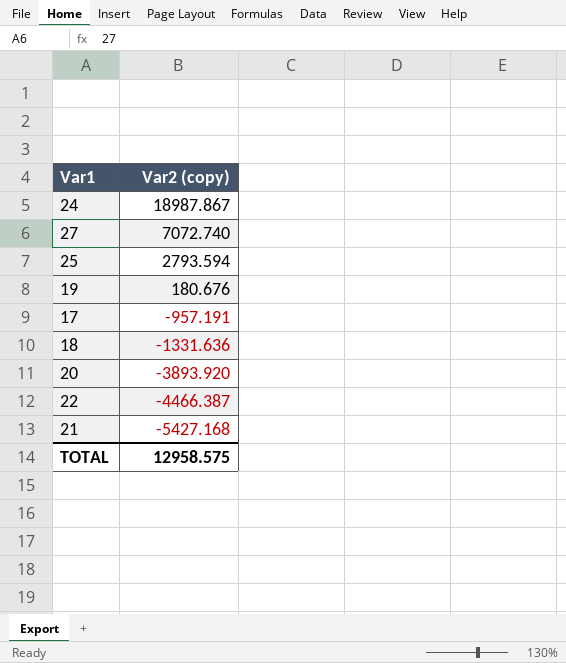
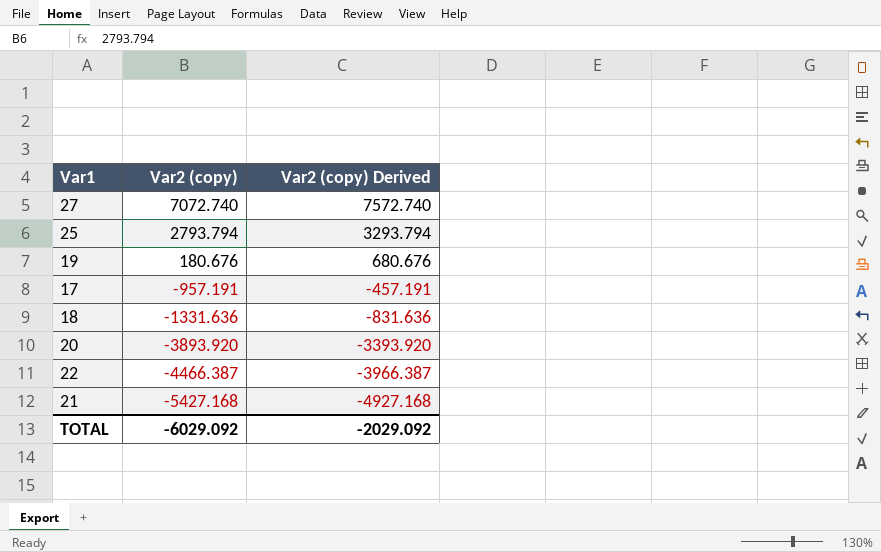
column Var2 (copy) Derived | formula: none -> [Var2 (copy)] + 500
row 24: 18987.867 -> none
25 | Var2 (copy): 2793.594 -> 2793.794
TOTAL | Var2 (copy): 12958.575 -> -6029.092

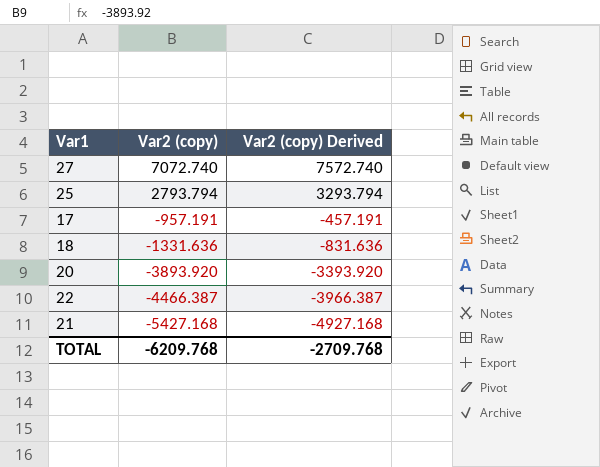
row 19: 180.676 | 680.676 -> none
TOTAL | Var2 (copy): -6029.092 -> -6209.768
TOTAL | Var2 (copy) Derived: -2029.092 -> -2709.768

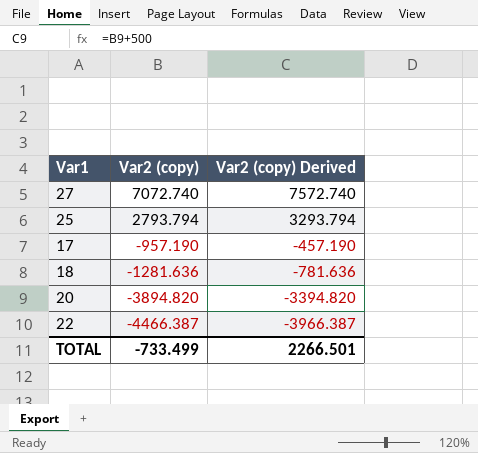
row 21: -5427.168 | -4927.168 -> none
17 | Var2 (copy): -957.191 -> -957.190
17 | Var2 (copy) Derived: -457.191 -> -457.190
18 | Var2 (copy): -1331.636 -> -1281.636
18 | Var2 (copy) Derived: -831.636 -> -781.636
20 | Var2 (copy): -3893.920 -> -3894.820
20 | Var2 (copy) Derived: -3393.920 -> -3394.820
TOTAL | Var2 (copy): -6209.768 -> -733.499
TOTAL | Var2 (copy) Derived: -2709.768 -> 2266.501

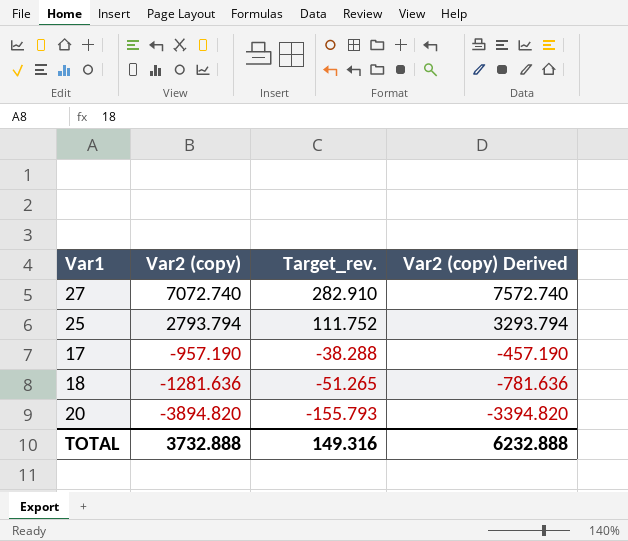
column Target_rev. | formula: none -> [Var2 (copy)] * 0.04
row 22: -4466.387 | -3966.387 -> none
TOTAL | Var2 (copy): -733.499 -> 3732.888
TOTAL | Var2 (copy) Derived: 2266.501 -> 6232.888

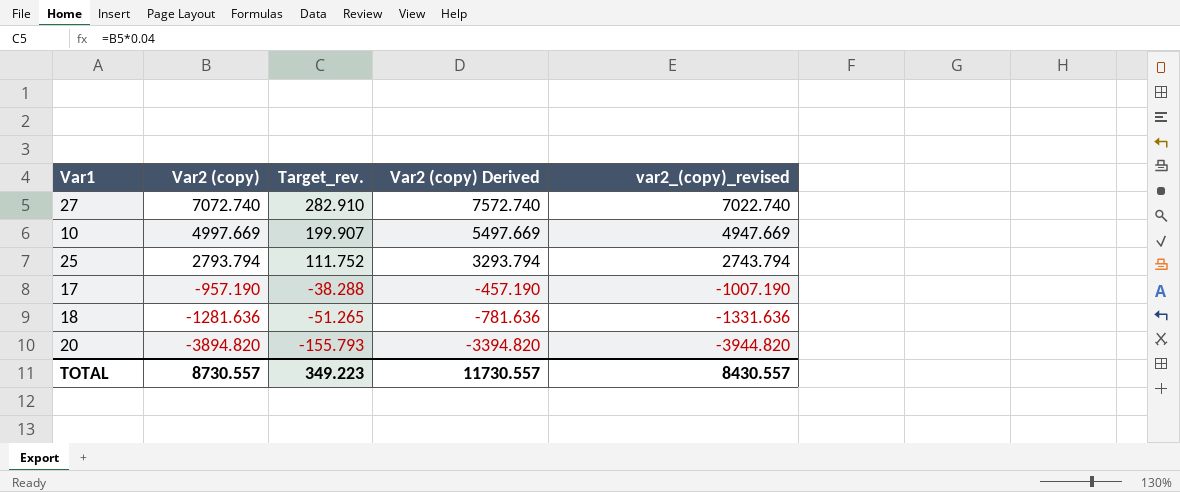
column var2_(copy)_revised | formula: none -> [Var2 (copy)] - 50
row 10: none -> 4997.669 | 199.907 | 5497.669 | 4947.669
TOTAL | Var2 (copy): 3732.888 -> 8730.557
TOTAL | Target_rev.: 149.316 -> 349.223
TOTAL | Var2 (copy) Derived: 6232.888 -> 11730.557

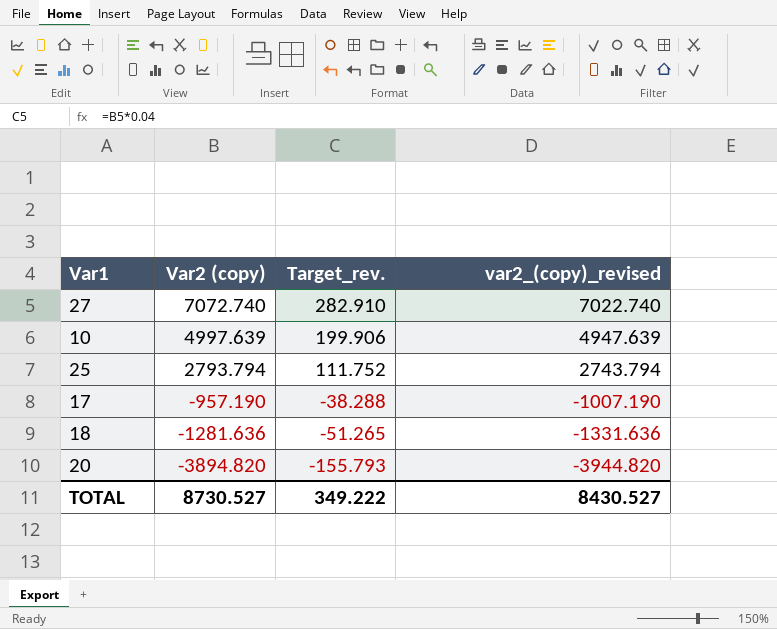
column Var2 (copy) Derived | formula: [Var2 (copy)] + 500 -> none
10 | Var2 (copy): 4997.669 -> 4997.639
10 | Target_rev.: 199.907 -> 199.906
10 | var2_(copy)_revised: 4947.669 -> 4947.639
TOTAL | Var2 (copy): 8730.557 -> 8730.527
TOTAL | Target_rev.: 349.223 -> 349.222
TOTAL | var2_(copy)_revised: 8430.557 -> 8430.527

